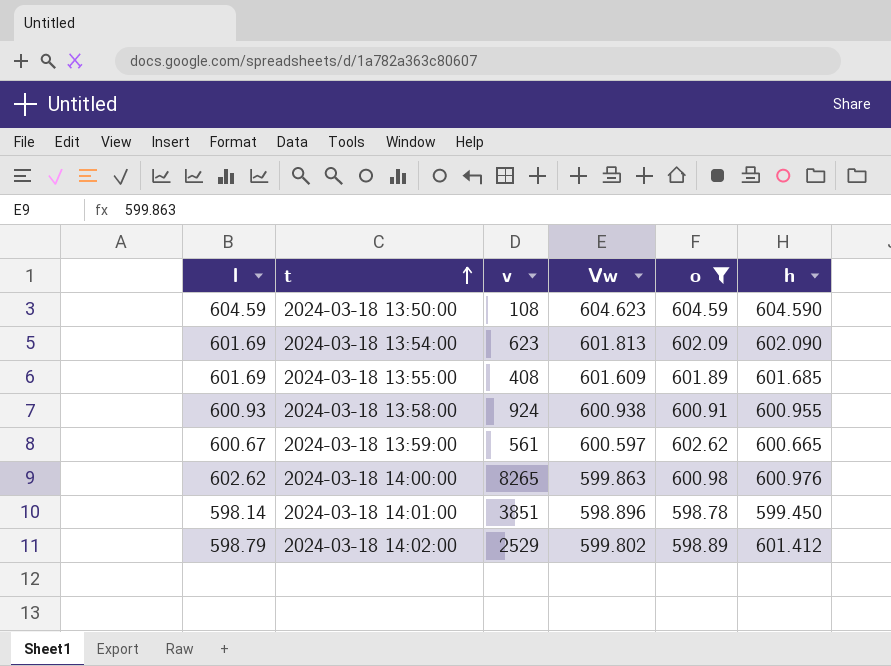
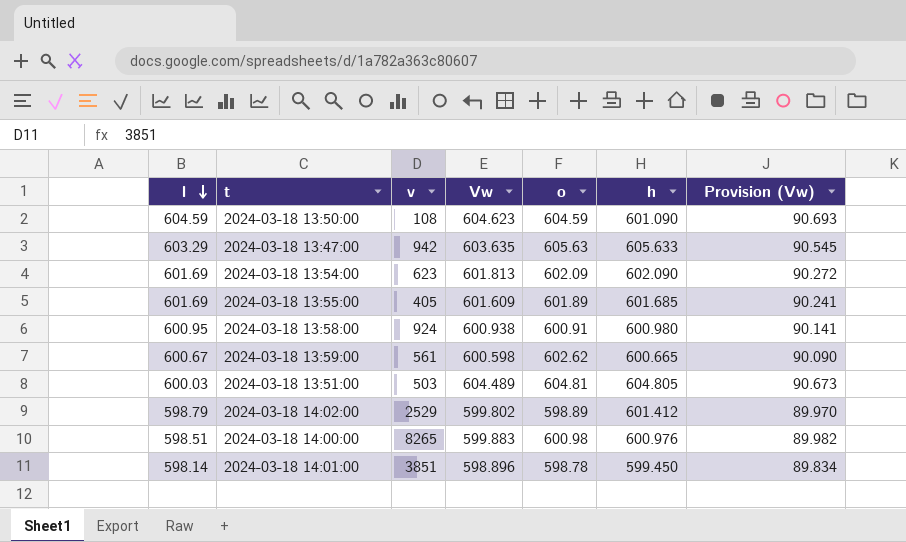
filter: o <= 604.59 -> none
row order: t ascending -> l descending
column Provision (Vw) | formula: none -> [Vw] * 0.15
2024-03-18 13:50:00 | h: 604.590 -> 601.090
2024-03-18 13:55:00 | v: 408 -> 405
2024-03-18 13:58:00 | l: 600.93 -> 600.95
2024-03-18 13:58:00 | h: 600.955 -> 600.980
2024-03-18 13:59:00 | Vw: 600.597 -> 600.598
2024-03-18 14:00:00 | l: 602.62 -> 598.51
2024-03-18 14:00:00 | Vw: 599.863 -> 599.883

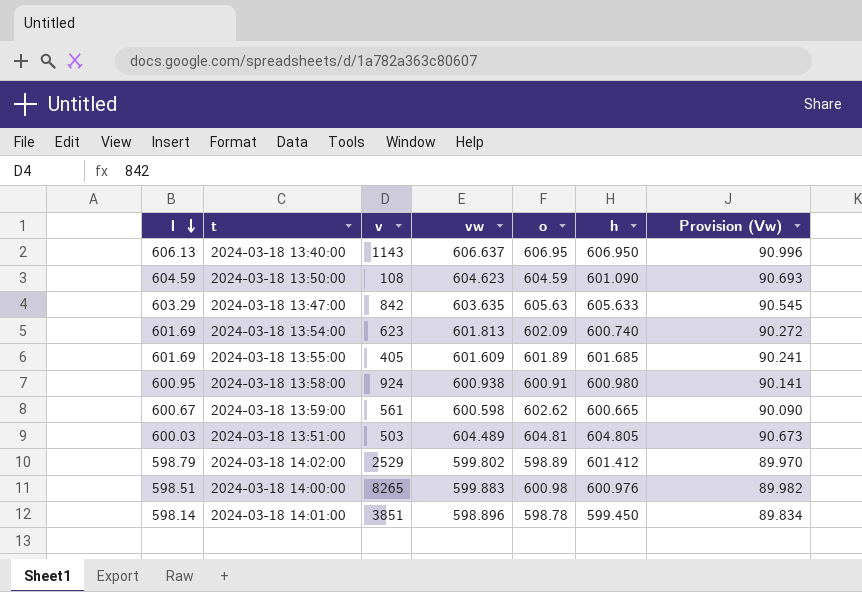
column name: Vw -> vw
row 2024-03-18 13:40:00: none -> 606.13 | 1143 | 606.637 | 606.95 | 606.950 | 90.996
2024-03-18 13:47:00 | v: 942 -> 842
2024-03-18 13:54:00 | h: 602.090 -> 600.740

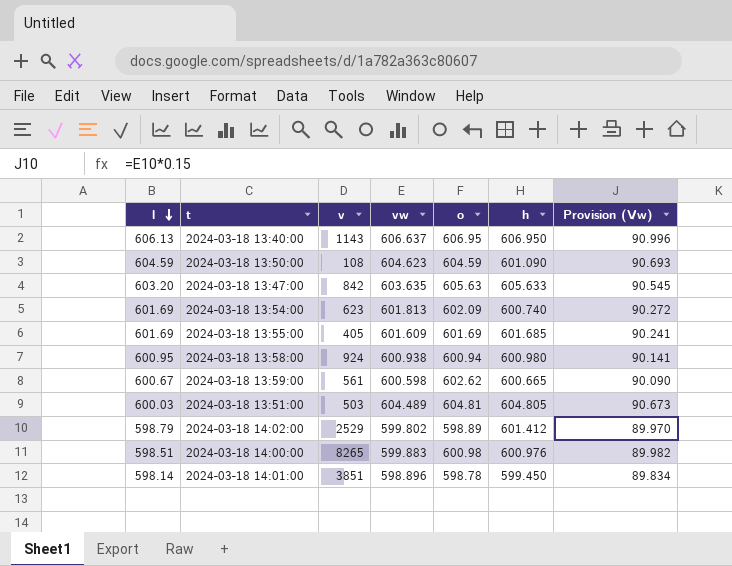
2024-03-18 13:47:00 | l: 603.29 -> 603.20
2024-03-18 13:55:00 | o: 601.89 -> 601.69
2024-03-18 13:58:00 | o: 600.91 -> 600.94

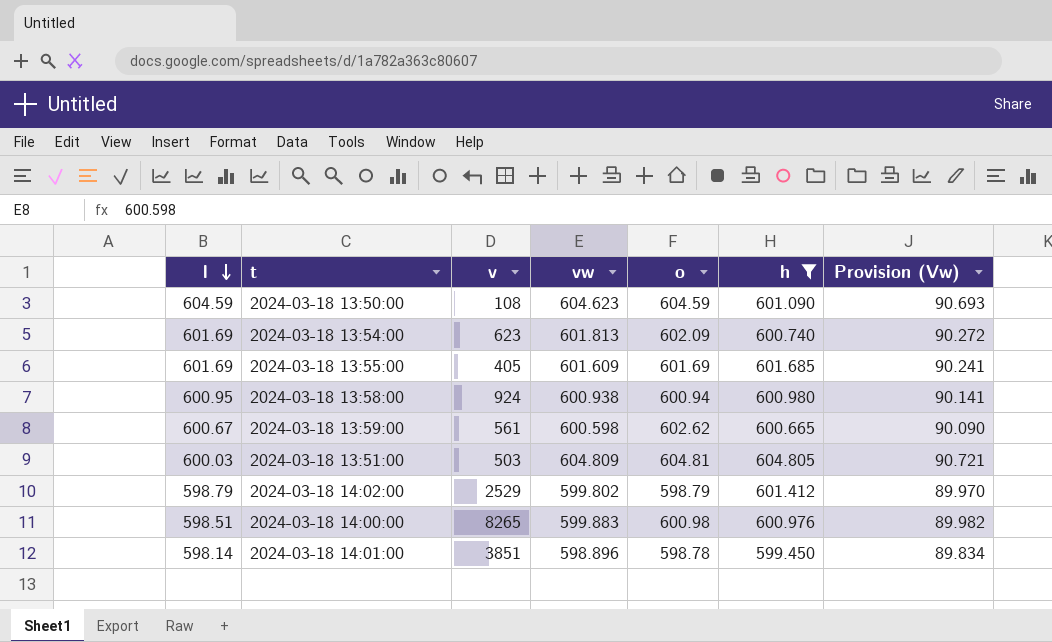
filter: none -> h <= 604.805
2024-03-18 13:51:00 | vw: 604.489 -> 604.809
2024-03-18 13:51:00 | Provision (Vw): 90.673 -> 90.721
2024-03-18 14:02:00 | o: 598.89 -> 598.79

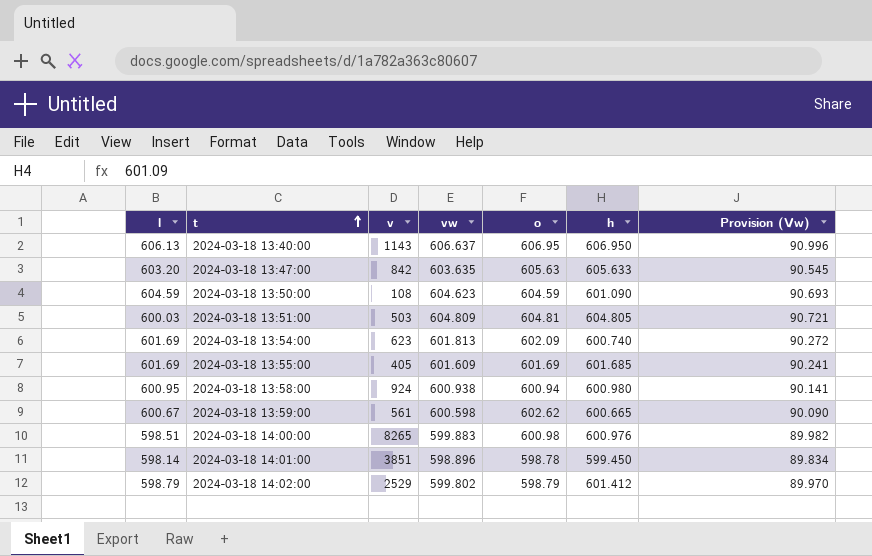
filter: h <= 604.805 -> none
row order: l descending -> t ascending

